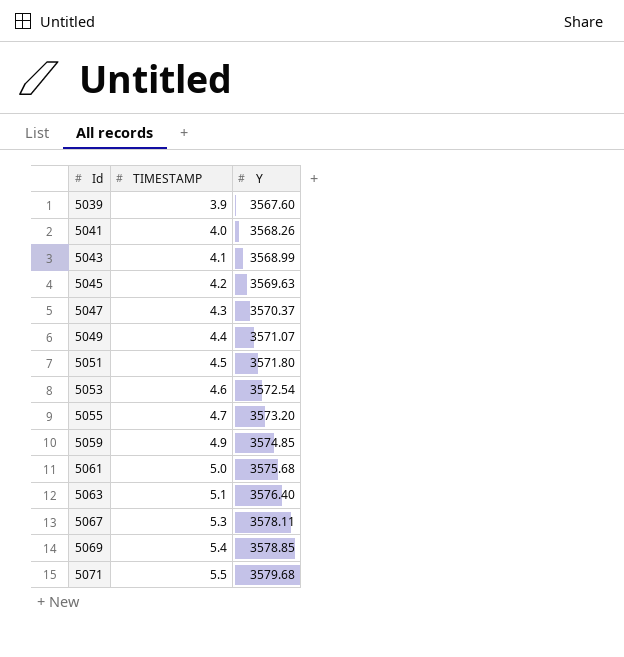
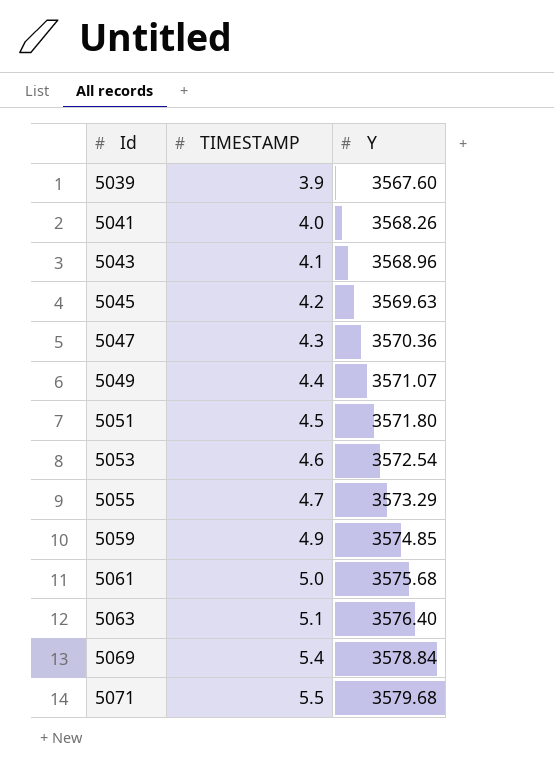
row 5067: 5.3 | 3578.11 -> none
5043 | Y: 3568.99 -> 3568.96
5047 | Y: 3570.37 -> 3570.36
5055 | Y: 3573.20 -> 3573.29
5069 | Y: 3578.85 -> 3578.84

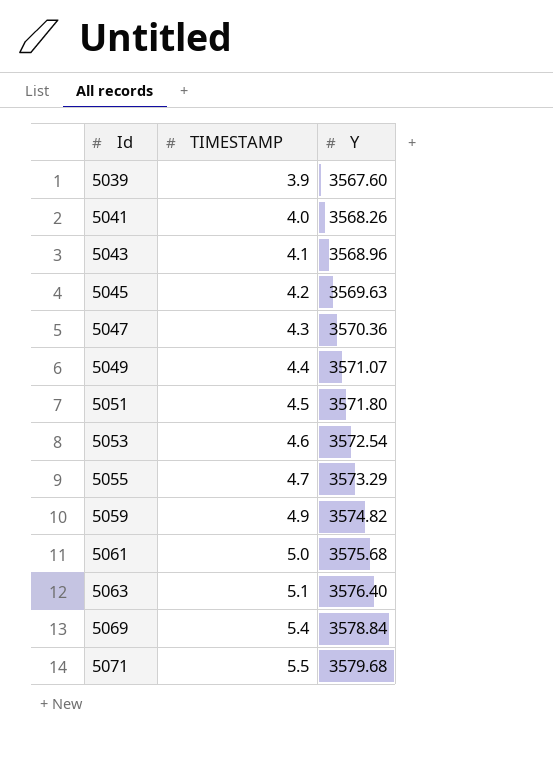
5059 | Y: 3574.85 -> 3574.82

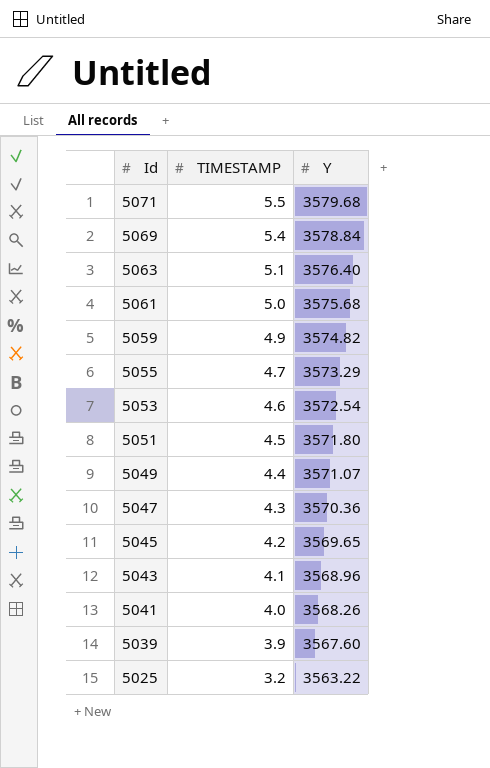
row order: Id ascending -> Id descending
5045 | Y: 3569.63 -> 3569.65
row 5025: none -> 3.2 | 3563.22

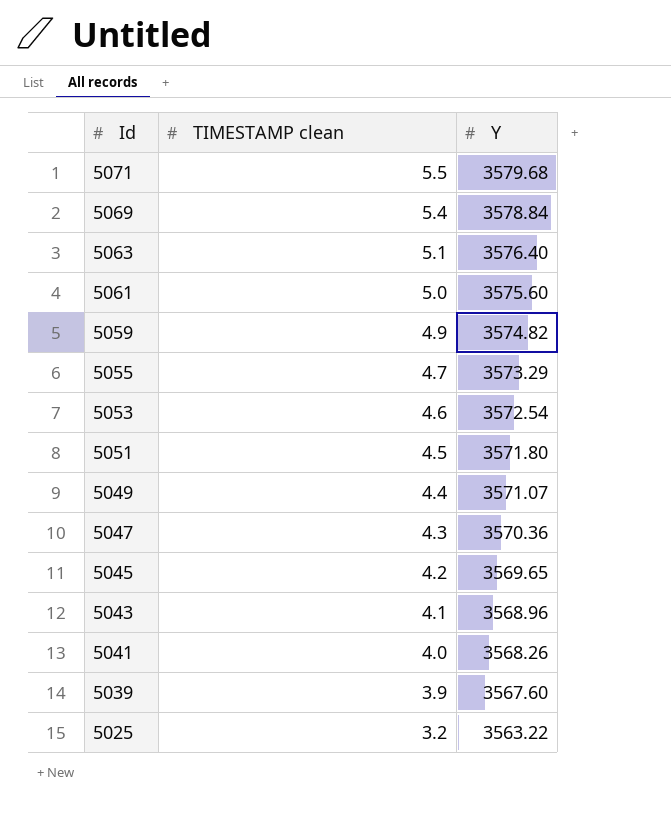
column name: TIMESTAMP -> TIMESTAMP clean
5061 | Y: 3575.68 -> 3575.60

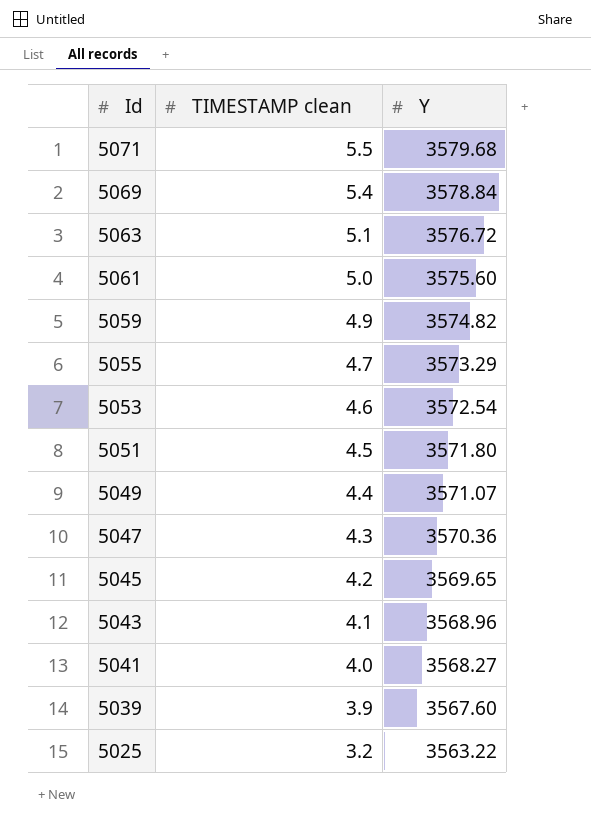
5063 | Y: 3576.40 -> 3576.72
5041 | Y: 3568.26 -> 3568.27

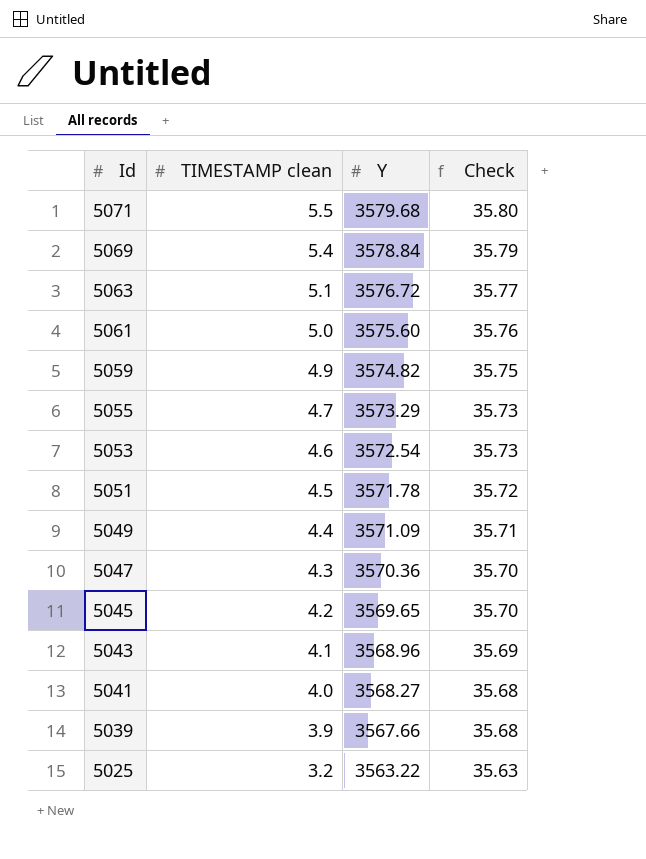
column Check | formula: none -> [Y] * 0.01
5051 | Y: 3571.80 -> 3571.78
5049 | Y: 3571.07 -> 3571.09
5039 | Y: 3567.60 -> 3567.66

